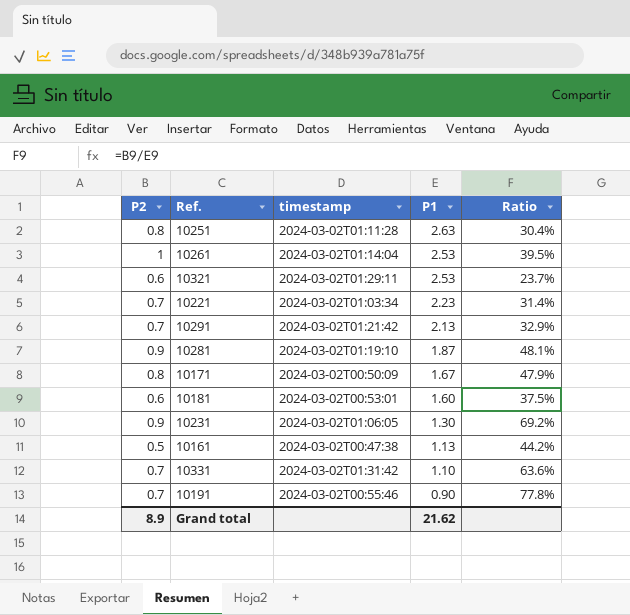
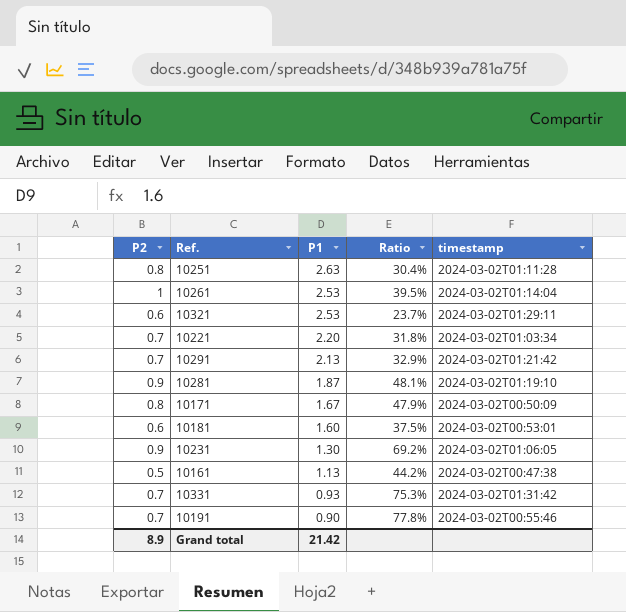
column timestamp | position: 3 -> 5
10221 | P1: 2.23 -> 2.20
10221 | Ratio: 31.4% -> 31.8%
10331 | P1: 1.10 -> 0.93
10331 | Ratio: 63.6% -> 75.3%
Grand total | P1: 21.62 -> 21.42

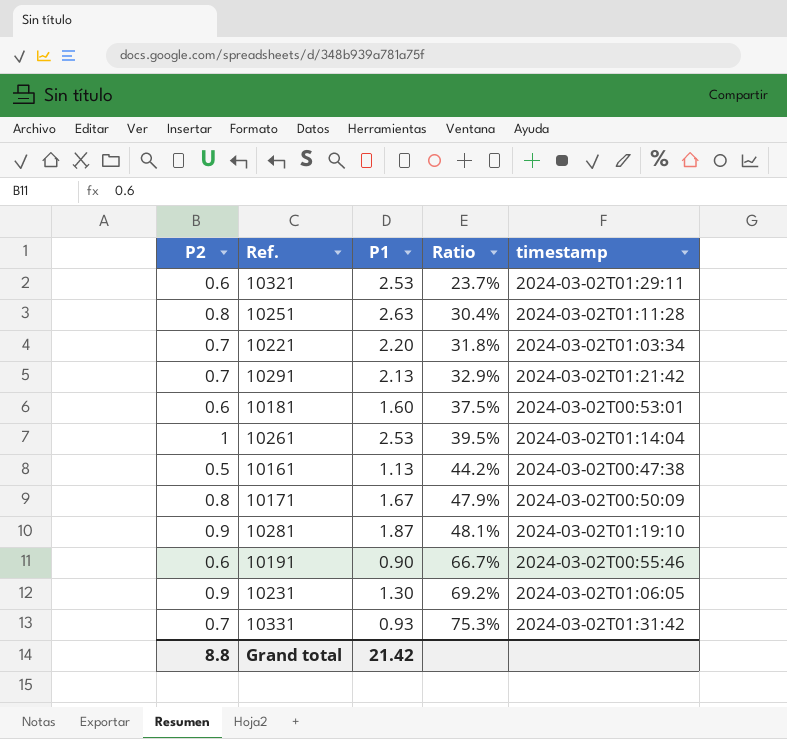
row order: P1 descending -> Ratio ascending
10191 | P2: 0.7 -> 0.6
10191 | Ratio: 77.8% -> 66.7%
Grand total | P2: 8.9 -> 8.8

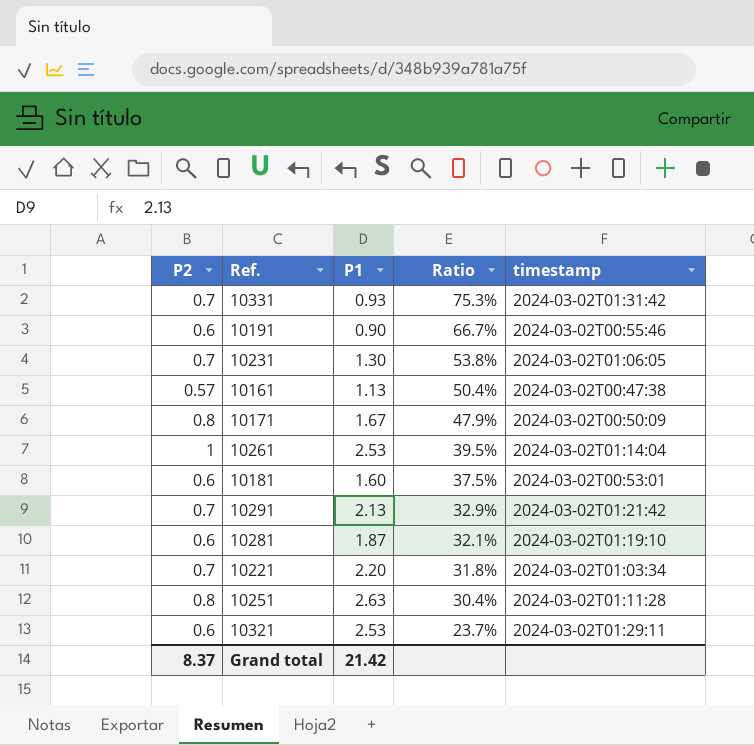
row order: Ratio ascending -> Ratio descending
10231 | P2: 0.9 -> 0.7
10231 | Ratio: 69.2% -> 53.8%
10161 | P2: 0.5 -> 0.57
10161 | Ratio: 44.2% -> 50.4%
10281 | P2: 0.9 -> 0.6
10281 | Ratio: 48.1% -> 32.1%
Grand total | P2: 8.8 -> 8.37

